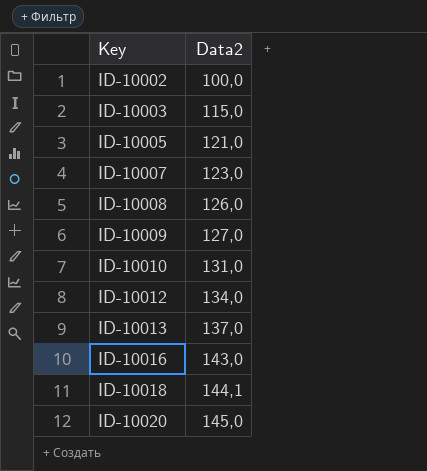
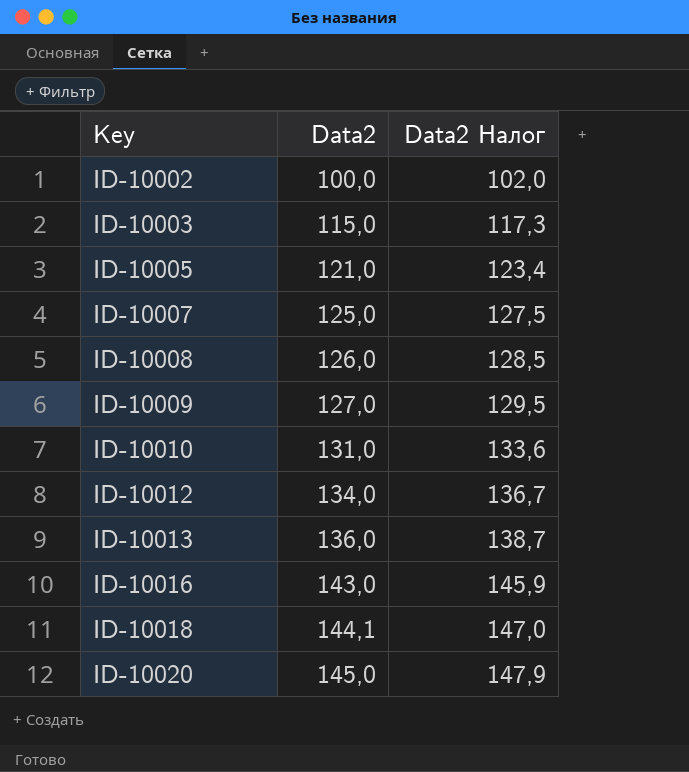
column Data2 Налог | formula: none -> [Data2] * 1,02
ID-10007 | Data2: 123,0 -> 125,0
ID-10013 | Data2: 137,0 -> 136,0

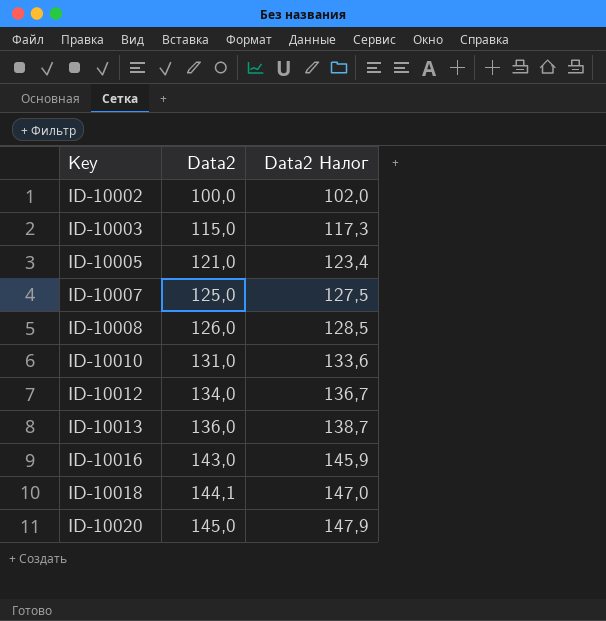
row ID-10009: 127,0 | 129,5 -> none

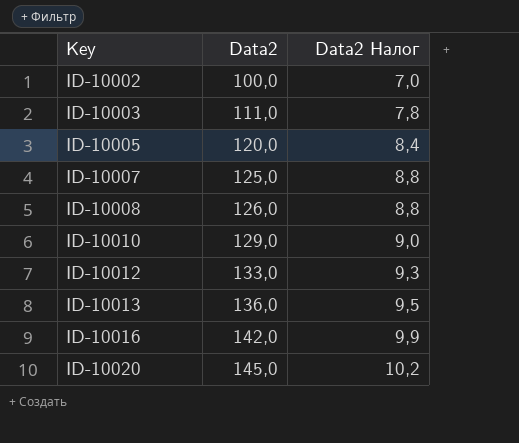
column Data2 Налог | formula: [Data2] * 1,02 -> [Data2] * 0,07
row ID-10018: 144,1 | 147,0 -> none
ID-10003 | Data2: 115,0 -> 111,0
ID-10005 | Data2: 121,0 -> 120,0
ID-10010 | Data2: 131,0 -> 129,0
ID-10012 | Data2: 134,0 -> 133,0
ID-10016 | Data2: 143,0 -> 142,0

